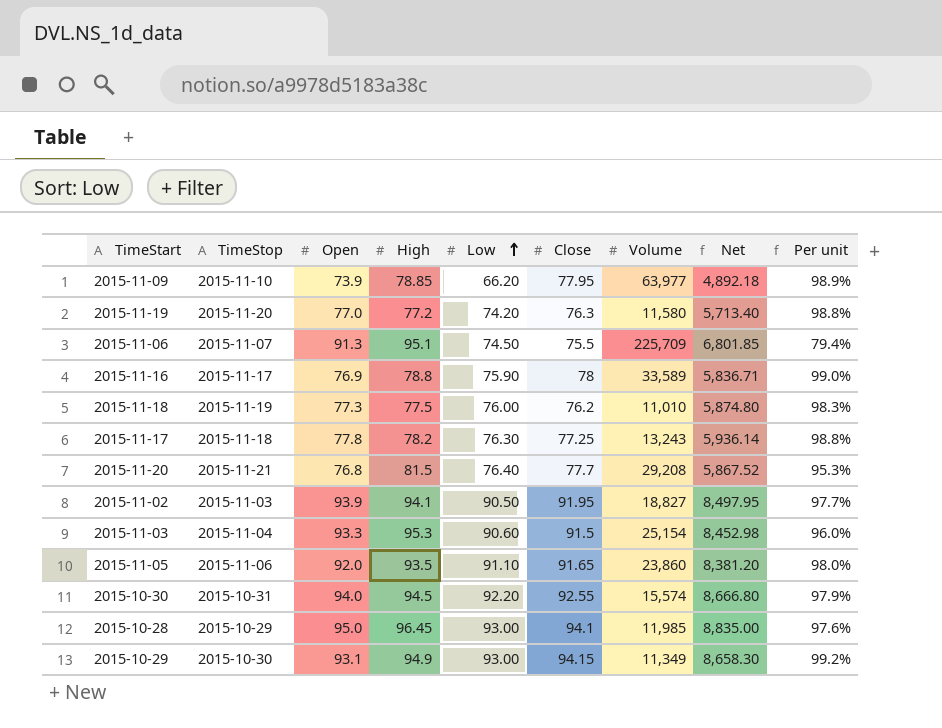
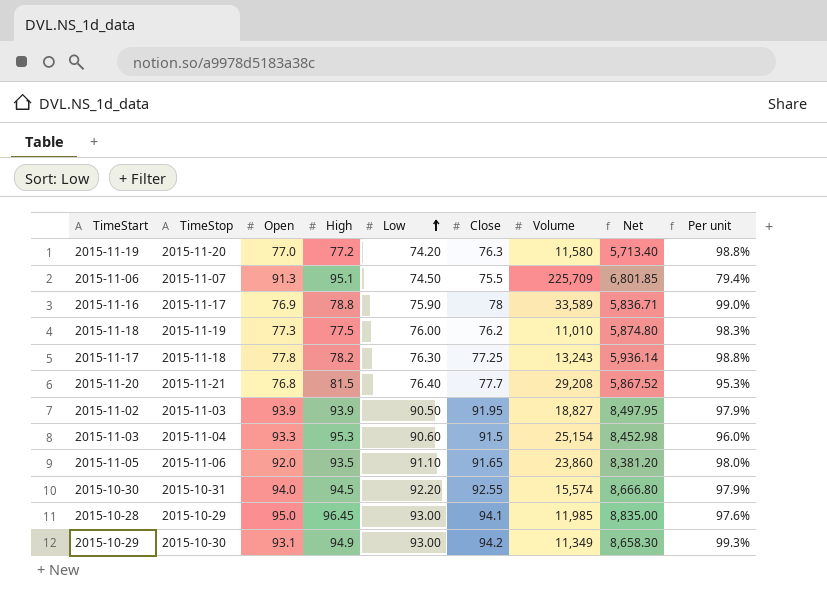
row 2015-11-09: 2015-11-10 | 73.9 | 78.85 | 66.20 | 77.95 | 63,977 | 4,892.18 | 98.9% -> none
2015-11-02 | High: 94.1 -> 93.9
2015-11-02 | Per unit: 97.7% -> 97.9%
2015-10-29 | Close: 94.15 -> 94.2
2015-10-29 | Per unit: 99.2% -> 99.3%

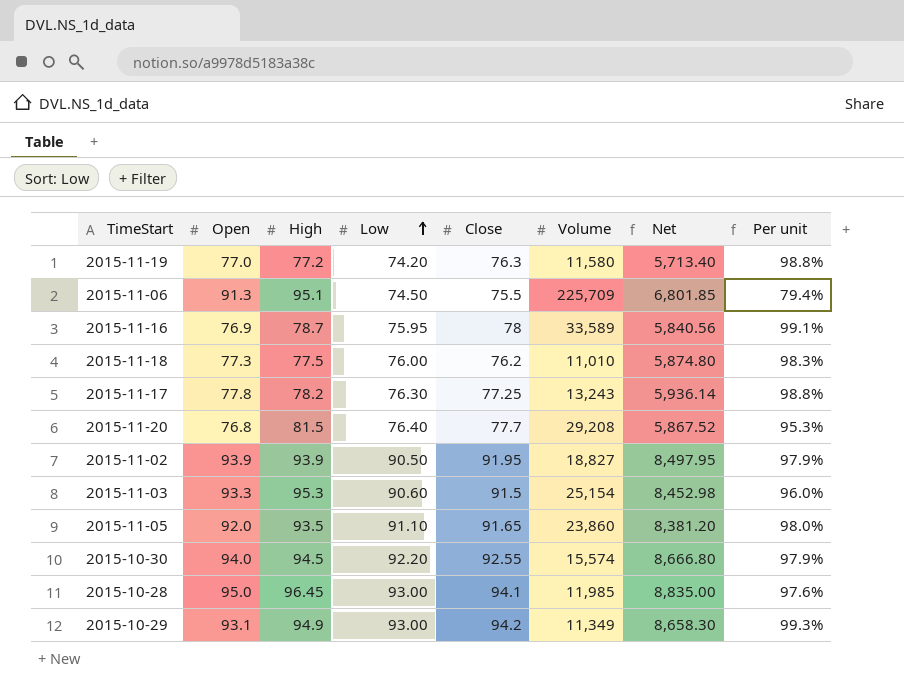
column TimeStop | position: 2 -> none
2015-11-16 | High: 78.8 -> 78.7
2015-11-16 | Low: 75.90 -> 75.95
2015-11-16 | Net: 5,836.71 -> 5,840.56
2015-11-16 | Per unit: 99.0% -> 99.1%

